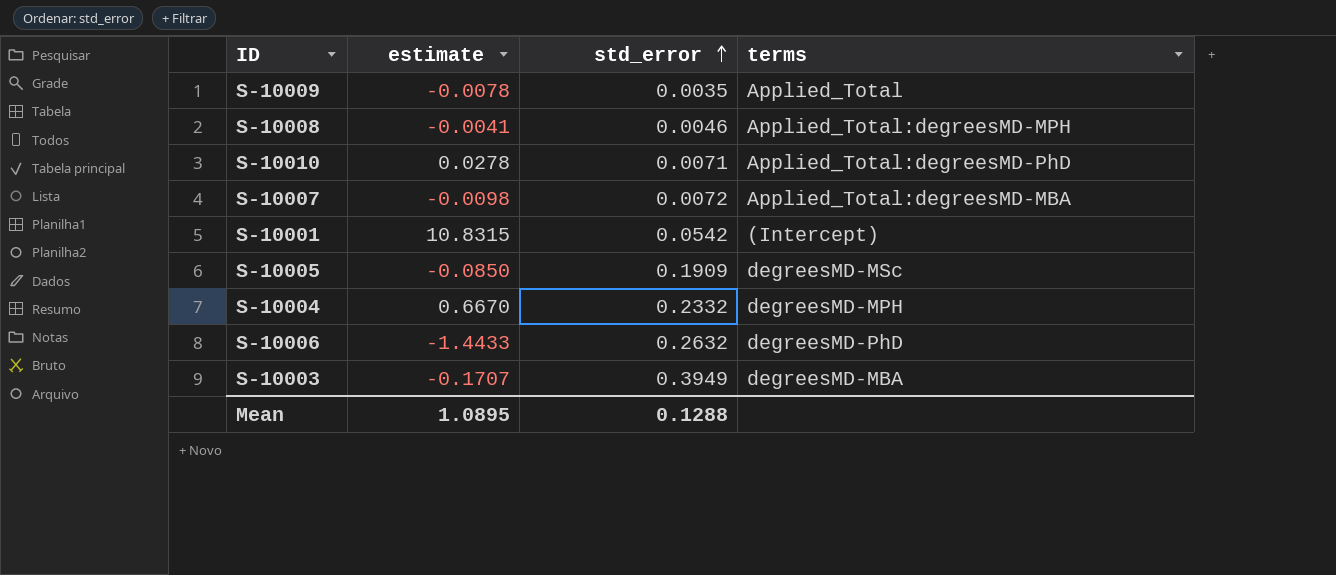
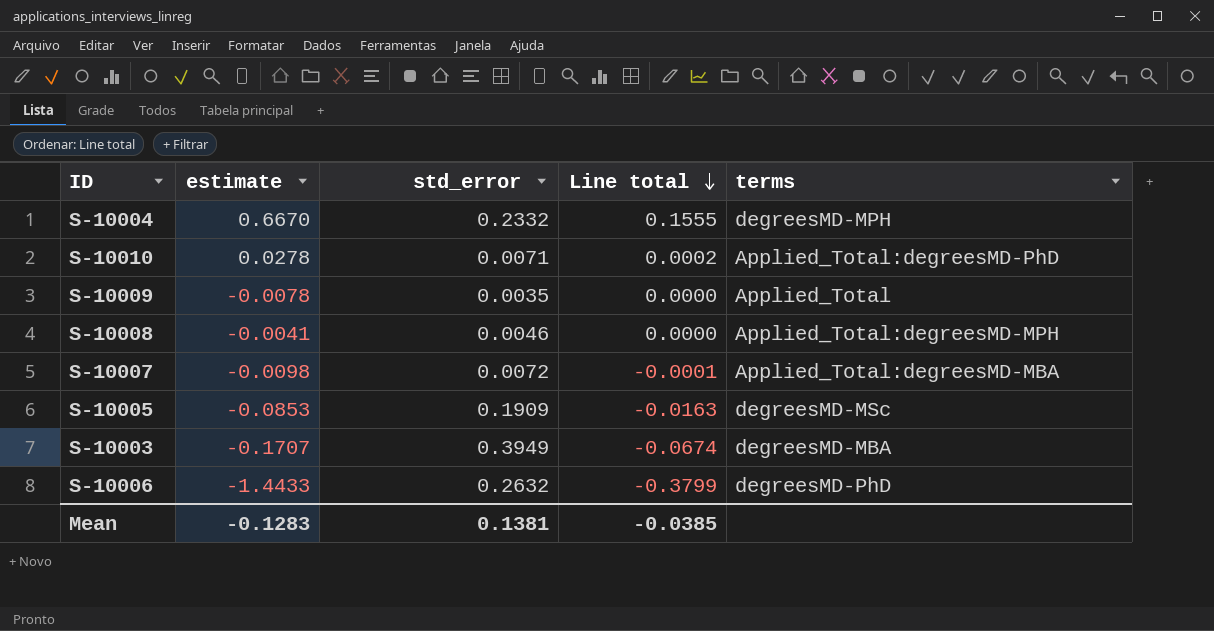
row order: std_error ascending -> Line total descending
column Line total | formula: none -> [estimate] * [std_error]
row S-10001: 10.8315 | 0.0542 | (Intercept) -> none
S-10005 | estimate: -0.0850 -> -0.0853
Mean | estimate: 1.0895 -> -0.1283
Mean | std_error: 0.1288 -> 0.1381

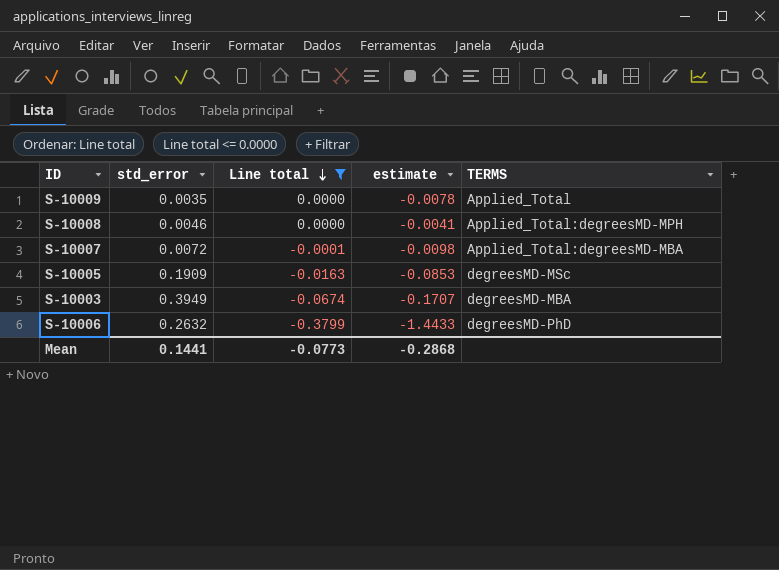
filter: none -> Line total <= 0.0000
column estimate | position: 2 -> 4
column name: terms -> TERMS
Mean | std_error: 0.1381 -> 0.1441
Mean | Line total: -0.0385 -> -0.0773
Mean | estimate: -0.1283 -> -0.2868

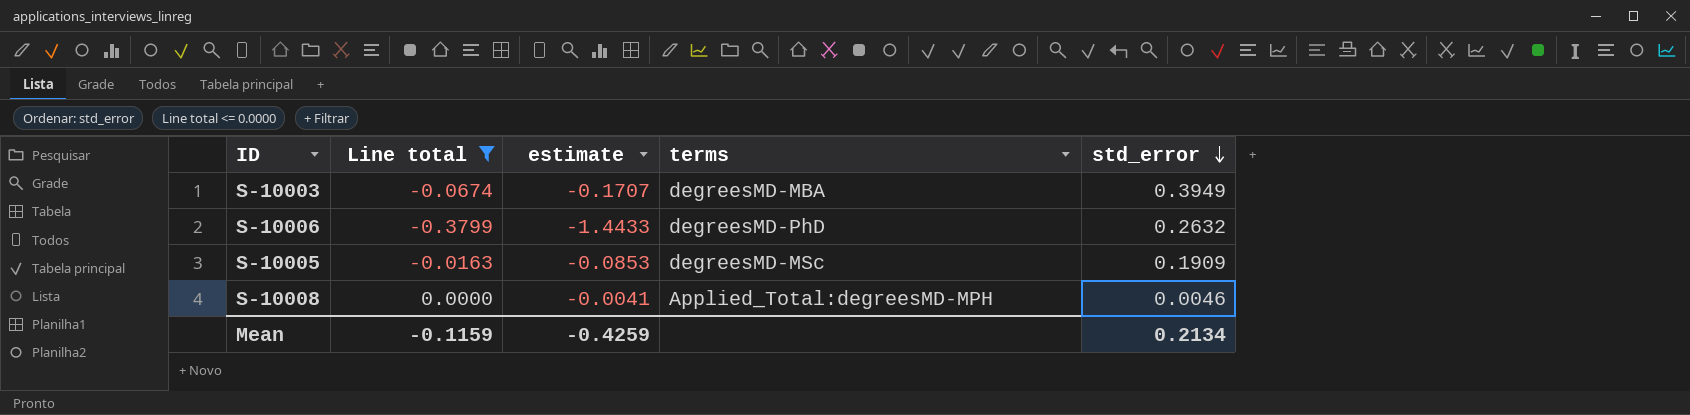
row order: Line total descending -> std_error descending
column name: TERMS -> terms
column std_error | position: 2 -> 5
row S-10009: 0.0035 | 0.0000 | -0.0078 | Applied_Total -> none
row S-10007: 0.0072 | -0.0001 | -0.0098 | Applied_Total:degreesMD-MBA -> none
Mean | Line total: -0.0773 -> -0.1159
Mean | estimate: -0.2868 -> -0.4259
Mean | std_error: 0.1441 -> 0.2134

